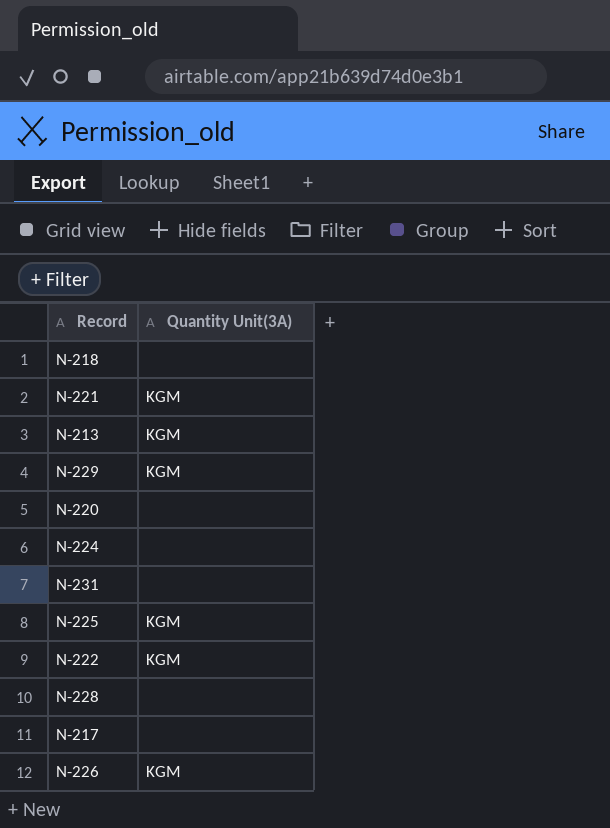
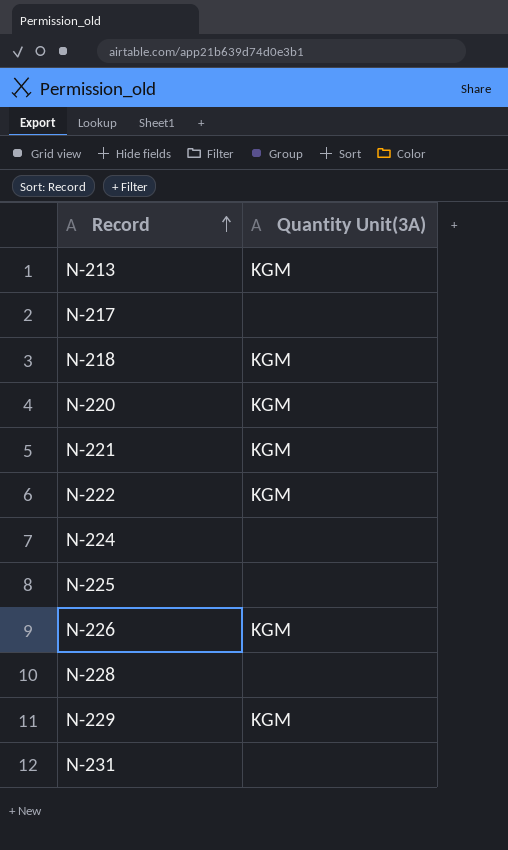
row order: none -> Record ascending
N-218 | Quantity Unit(3A): none -> KGM
N-220 | Quantity Unit(3A): none -> KGM
N-225 | Quantity Unit(3A): KGM -> none

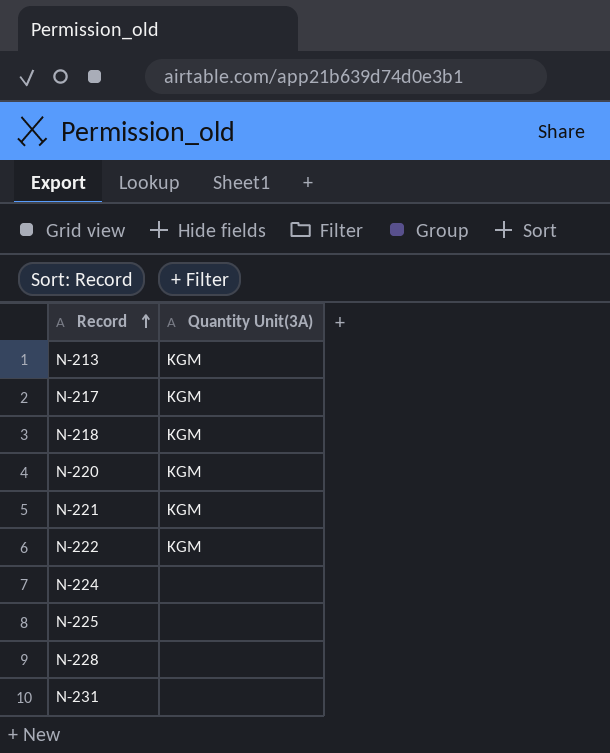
row N-226: KGM -> none
row N-229: KGM -> none
N-217 | Quantity Unit(3A): none -> KGM

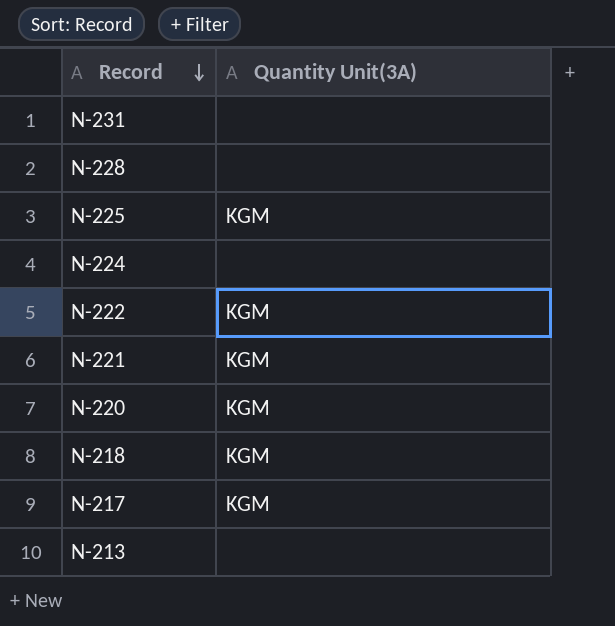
row order: Record ascending -> Record descending
N-225 | Quantity Unit(3A): none -> KGM
N-213 | Quantity Unit(3A): KGM -> none

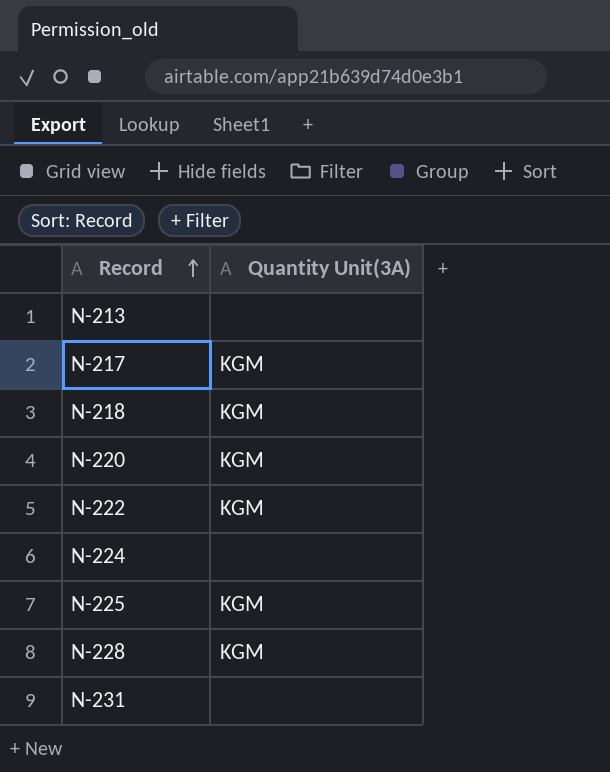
row order: Record descending -> Record ascending
row N-221: KGM -> none
N-228 | Quantity Unit(3A): none -> KGM

